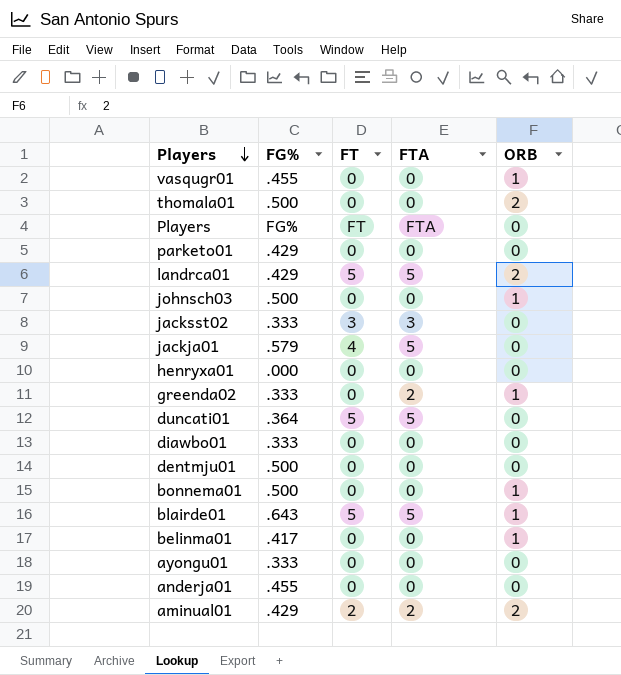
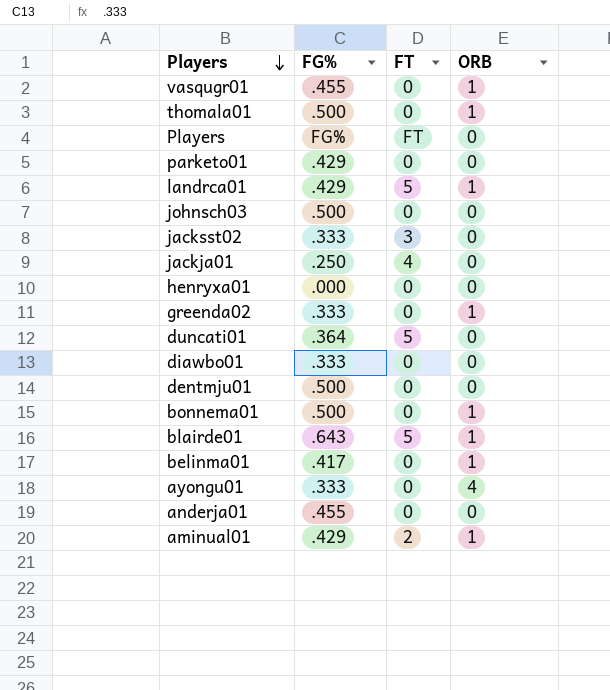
column FTA | position: 4 -> none
thomala01 | ORB: 2 -> 1
landrca01 | ORB: 2 -> 1
johnsch03 | ORB: 1 -> 0
jackja01 | FG%: .579 -> .250
ayongu01 | ORB: 0 -> 4
aminual01 | ORB: 2 -> 1

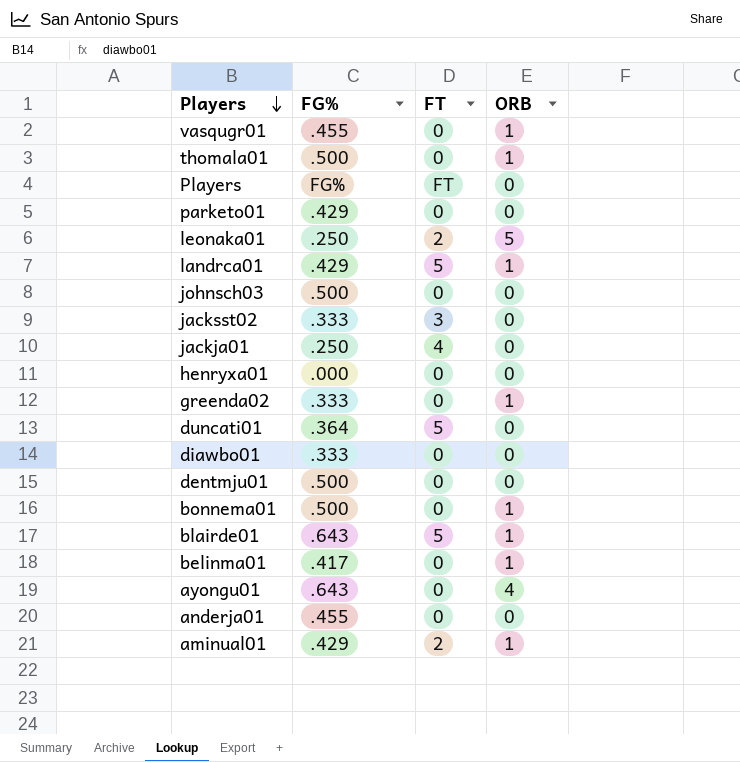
row leonaka01: none -> .250 | 2 | 5
ayongu01 | FG%: .333 -> .643

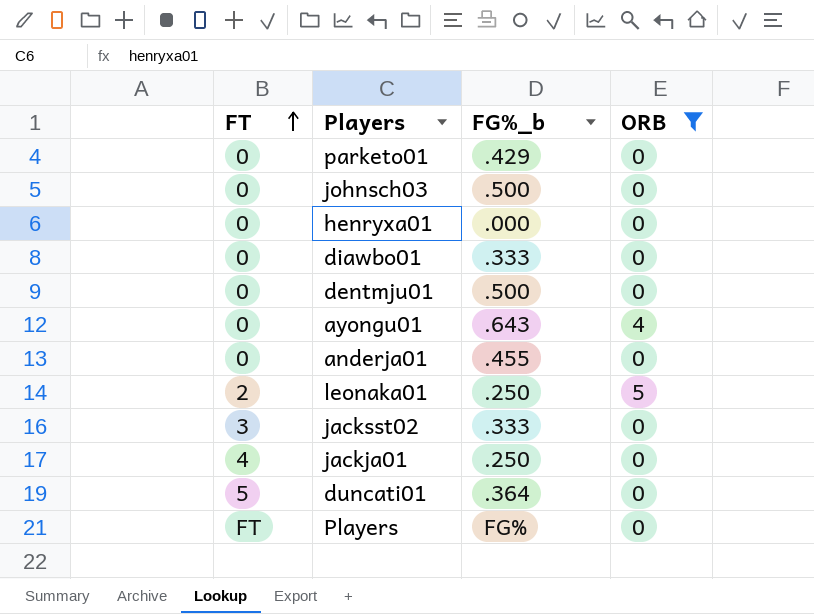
filter: none -> ORB != 1
row order: Players descending -> FT ascending
column FT | position: 3 -> 1
column name: FG% -> FG%_b

